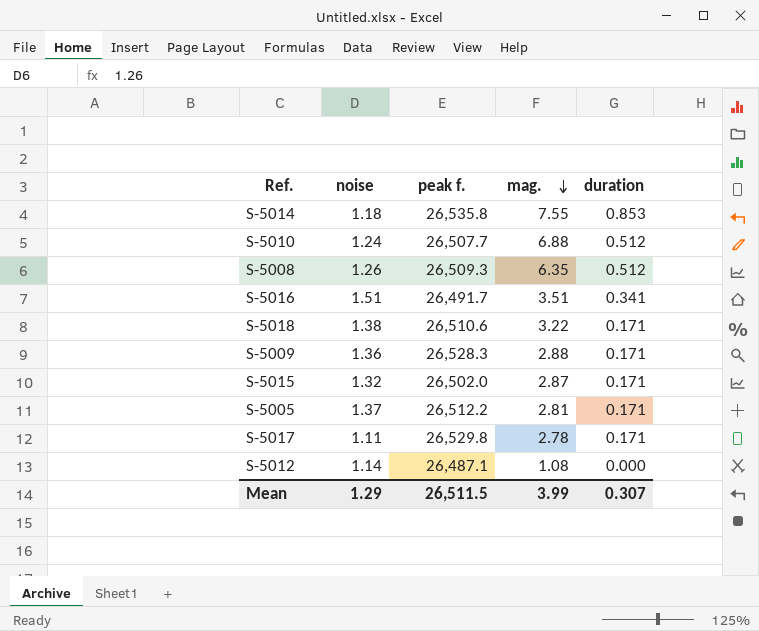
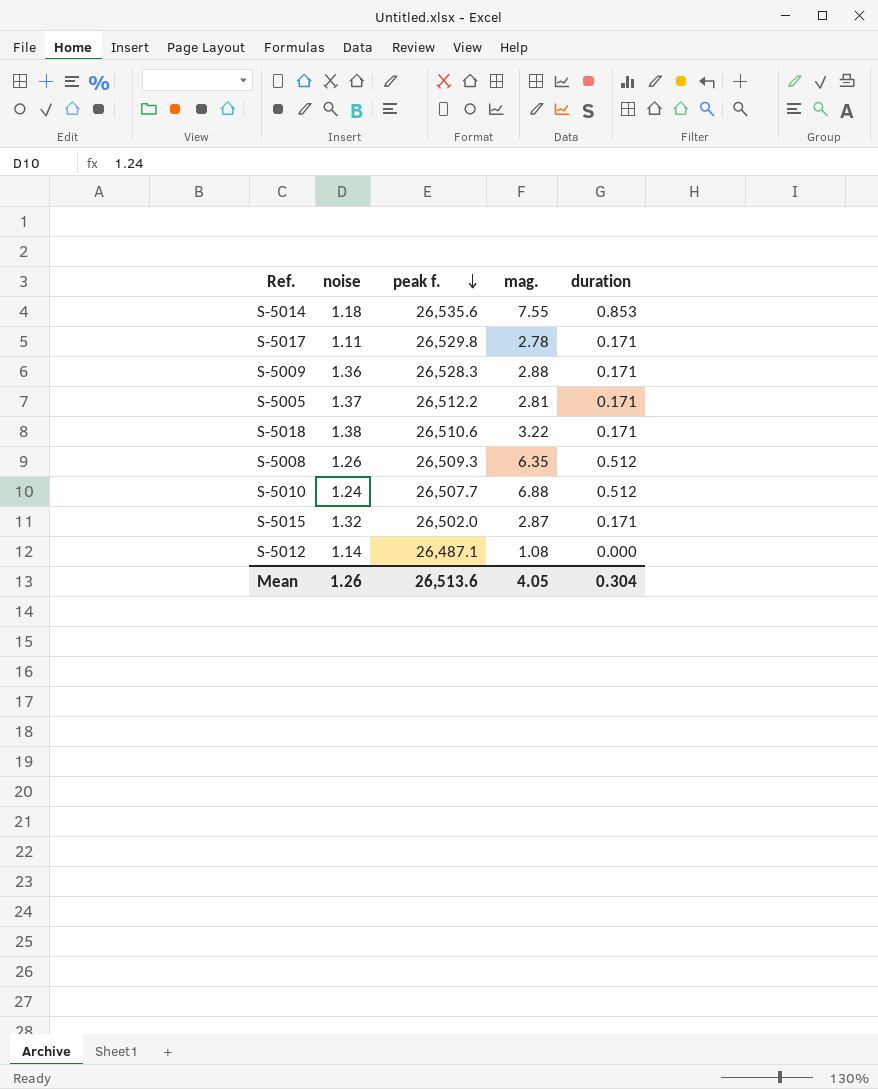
row order: mag. descending -> peak f. descending
row S-5016: 1.51 | 26,491.7 | 3.51 | 0.341 -> none
S-5014 | peak f.: 26,535.8 -> 26,535.6
Mean | noise: 1.29 -> 1.26
Mean | peak f.: 26,511.5 -> 26,513.6
Mean | mag.: 3.99 -> 4.05
Mean | duration: 0.307 -> 0.304

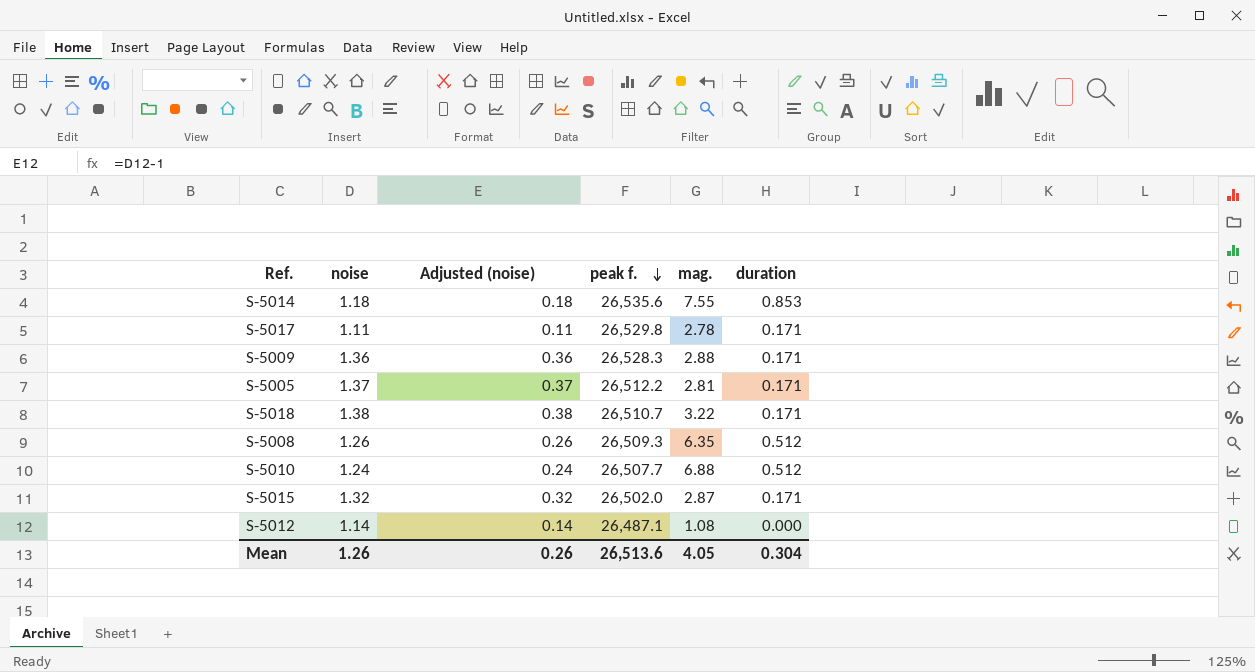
column Adjusted (noise) | formula: none -> [noise] - 1
S-5018 | peak f.: 26,510.6 -> 26,510.7

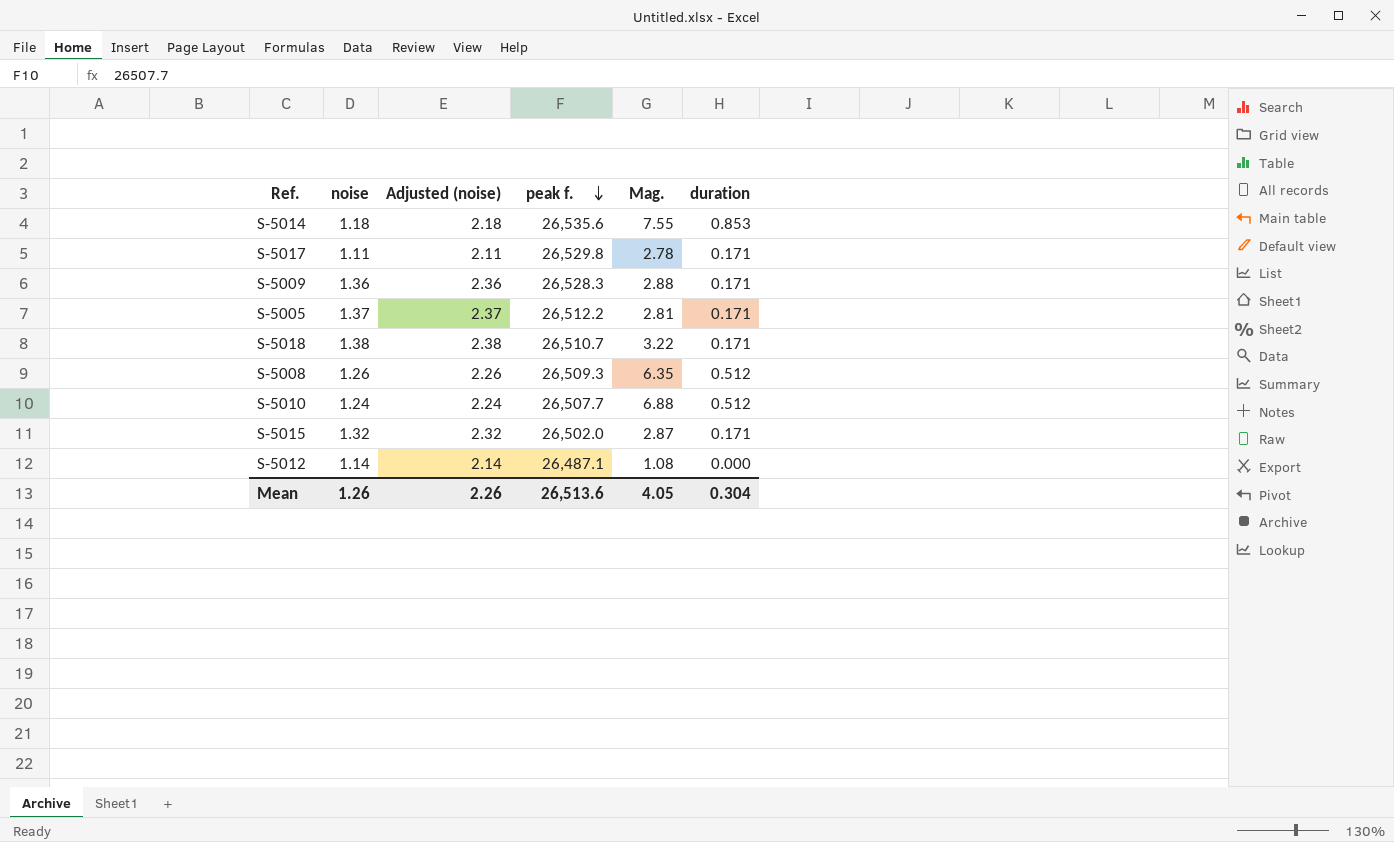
column Adjusted (noise) | formula: [noise] - 1 -> [noise] + 1
column name: mag. -> Mag.
Mean | Adjusted (noise): 0.26 -> 2.26

